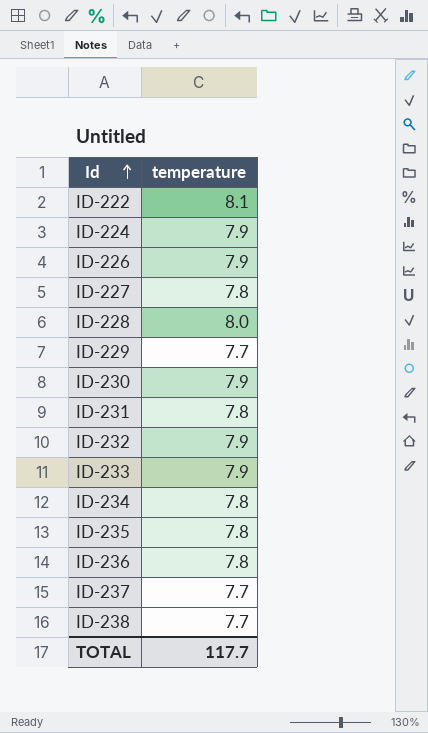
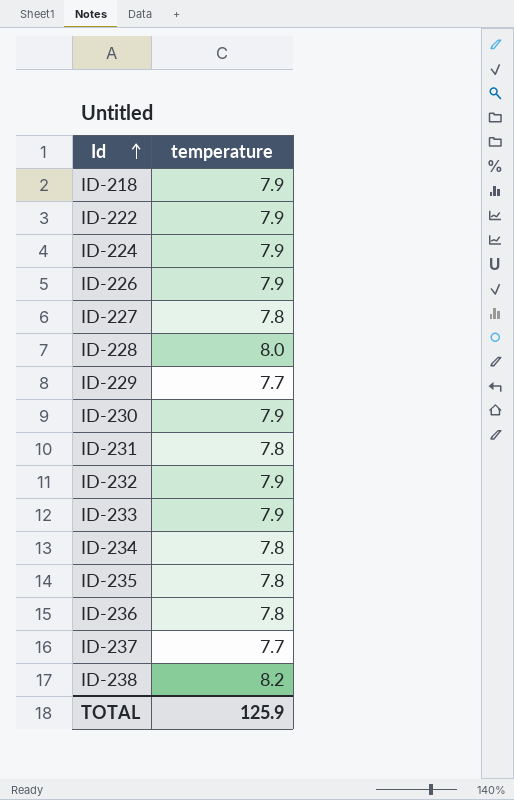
row ID-218: none -> 7.9
ID-222 | temperature: 8.1 -> 7.9
ID-238 | temperature: 7.7 -> 8.2
TOTAL | temperature: 117.7 -> 125.9

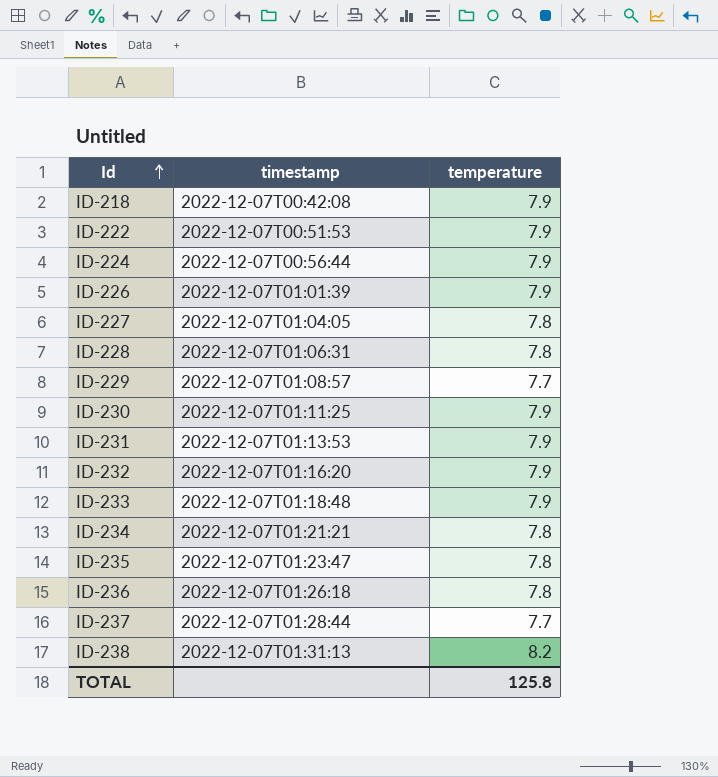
column timestamp | position: none -> 2
ID-228 | temperature: 8.0 -> 7.8
ID-231 | temperature: 7.8 -> 7.9
TOTAL | temperature: 125.9 -> 125.8

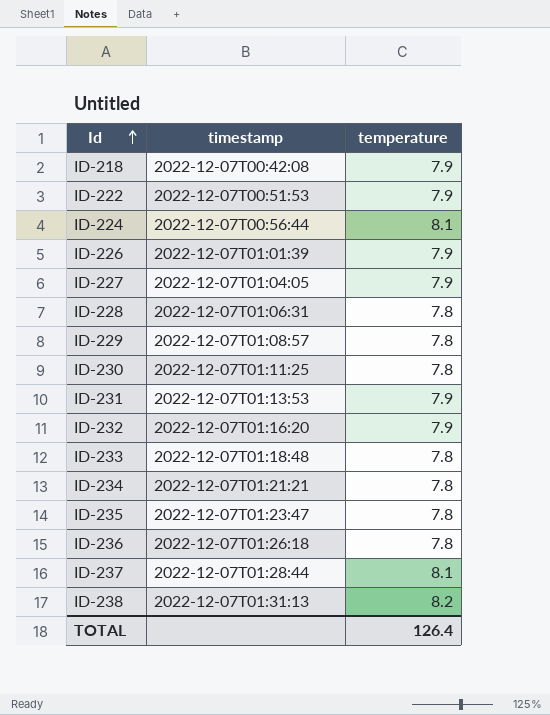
ID-224 | temperature: 7.9 -> 8.1
ID-227 | temperature: 7.8 -> 7.9
ID-229 | temperature: 7.7 -> 7.8
ID-230 | temperature: 7.9 -> 7.8
ID-233 | temperature: 7.9 -> 7.8
ID-237 | temperature: 7.7 -> 8.1
TOTAL | temperature: 125.8 -> 126.4

